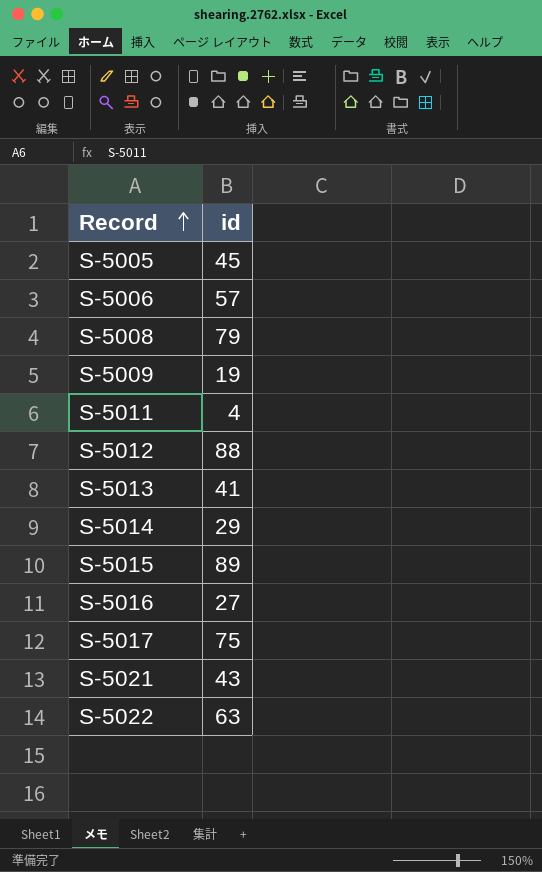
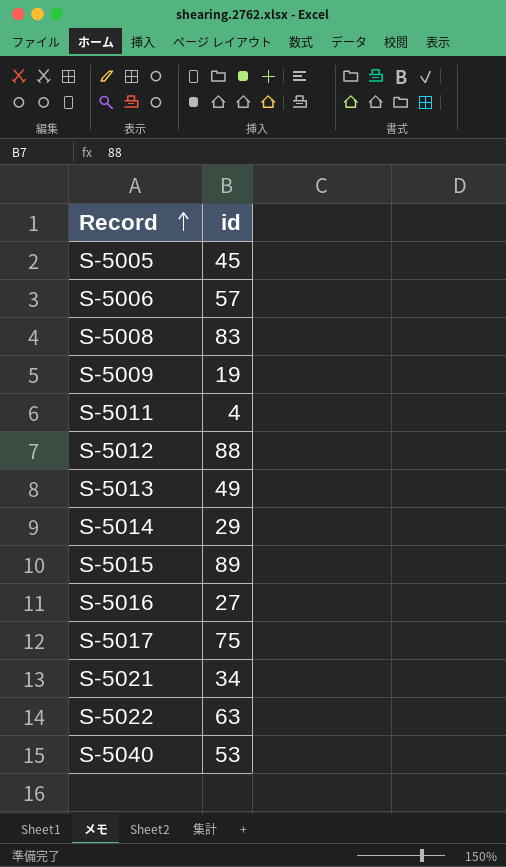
S-5008 | id: 79 -> 83
S-5013 | id: 41 -> 49
S-5021 | id: 43 -> 34
row S-5040: none -> 53

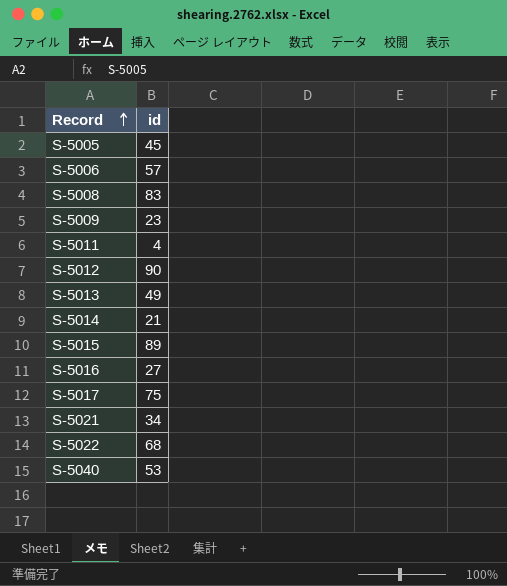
S-5009 | id: 19 -> 23
S-5012 | id: 88 -> 90
S-5014 | id: 29 -> 21
S-5022 | id: 63 -> 68

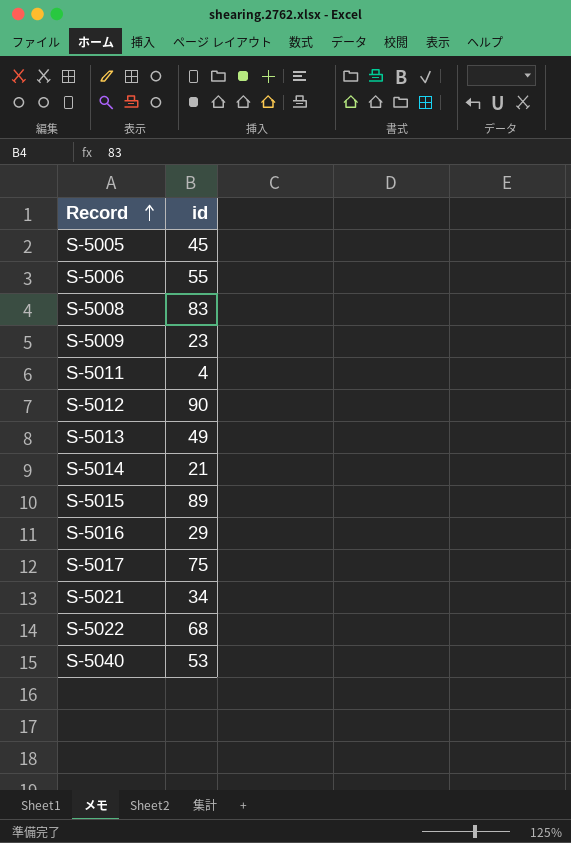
S-5006 | id: 57 -> 55
S-5016 | id: 27 -> 29

